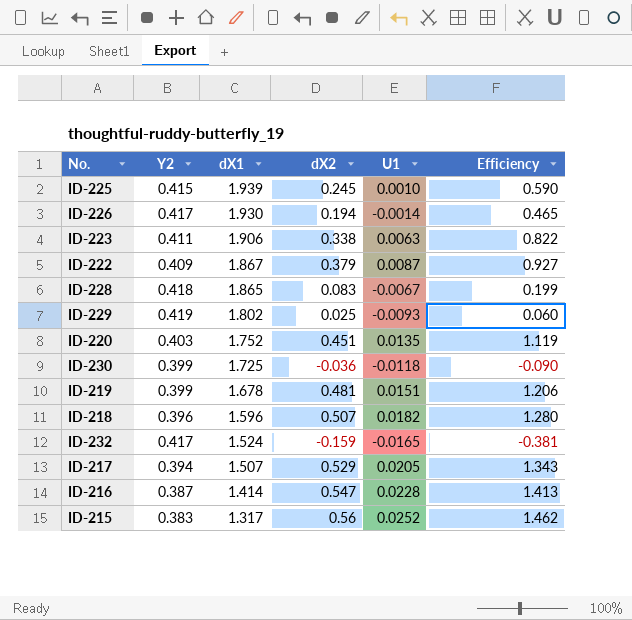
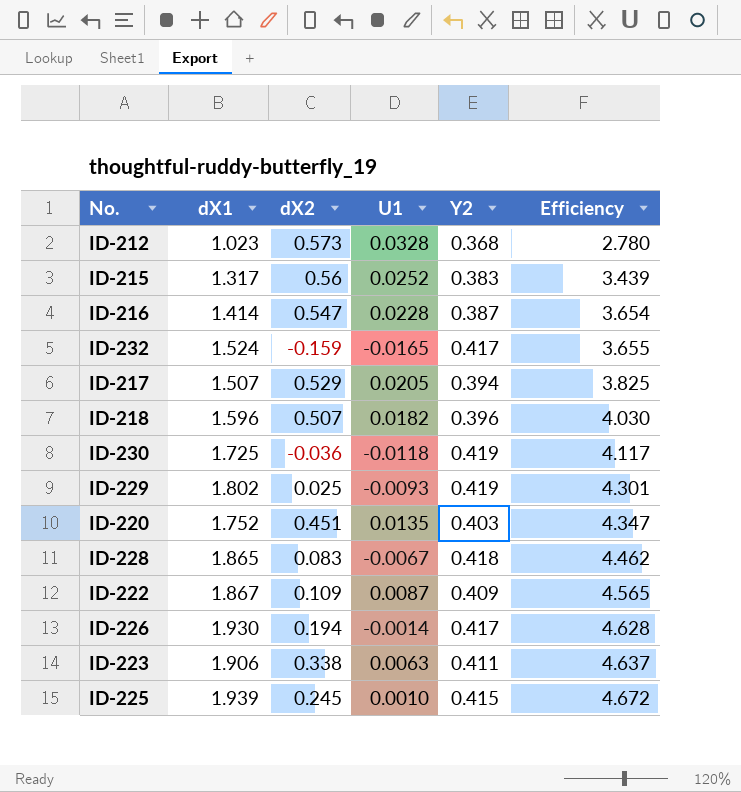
row order: dX1 descending -> Efficiency ascending
column Y2 | position: 2 -> 5
column Efficiency | formula: [dX2] / [Y2] -> [dX1] / [Y2]
row ID-219: 0.399 | 1.678 | 0.481 | 0.0151 | 1.206 -> none
row ID-212: none -> 1.023 | 0.573 | 0.0328 | 0.368 | 2.780
ID-230 | Y2: 0.399 -> 0.419
ID-222 | dX2: 0.379 -> 0.109

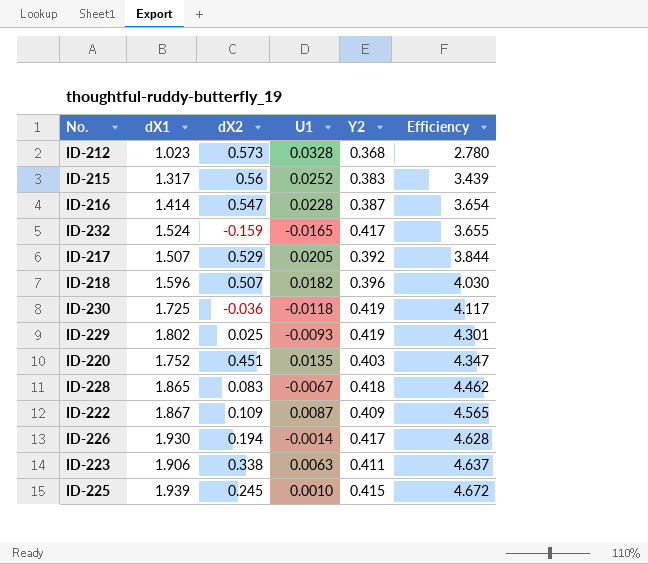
ID-217 | Y2: 0.394 -> 0.392
ID-217 | Efficiency: 3.825 -> 3.844

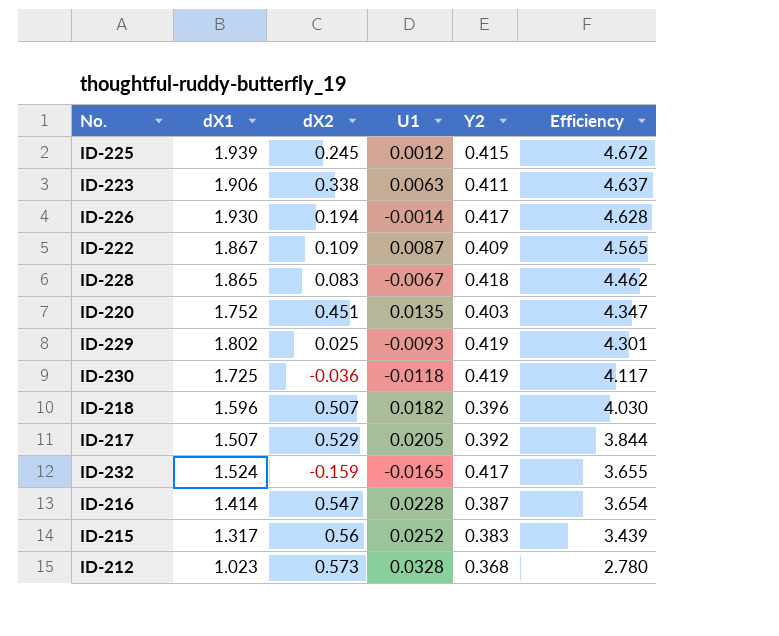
row order: Efficiency ascending -> Efficiency descending
ID-225 | U1: 0.0010 -> 0.0012

